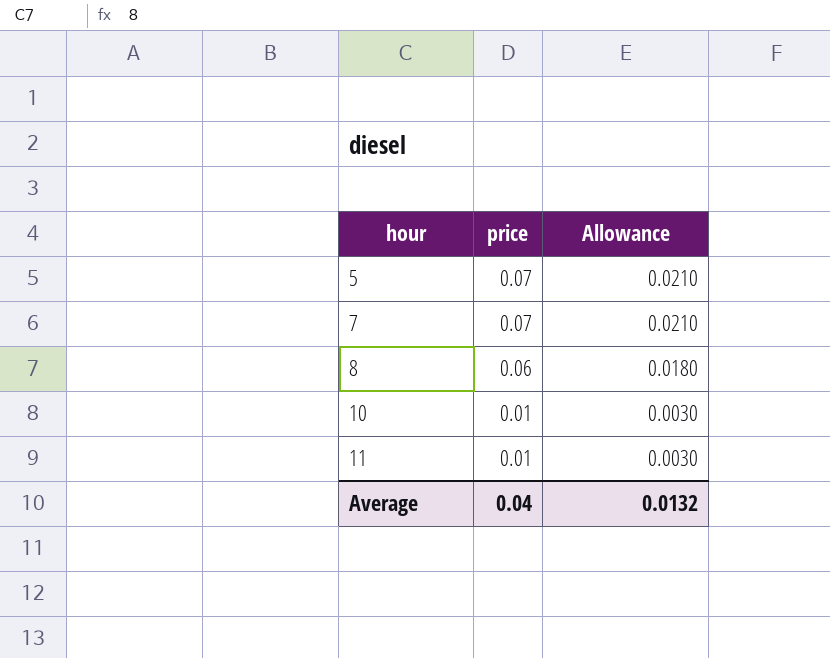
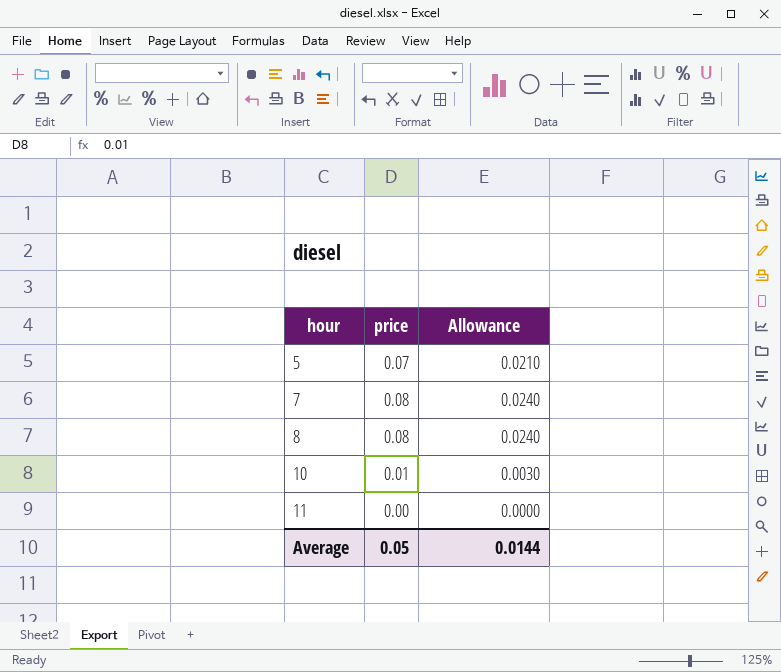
7 | price: 0.07 -> 0.08
7 | Allowance: 0.0210 -> 0.0240
8 | price: 0.06 -> 0.08
8 | Allowance: 0.0180 -> 0.0240
11 | price: 0.01 -> 0.00
11 | Allowance: 0.0030 -> 0.0000
Average | price: 0.04 -> 0.05
Average | Allowance: 0.0132 -> 0.0144

